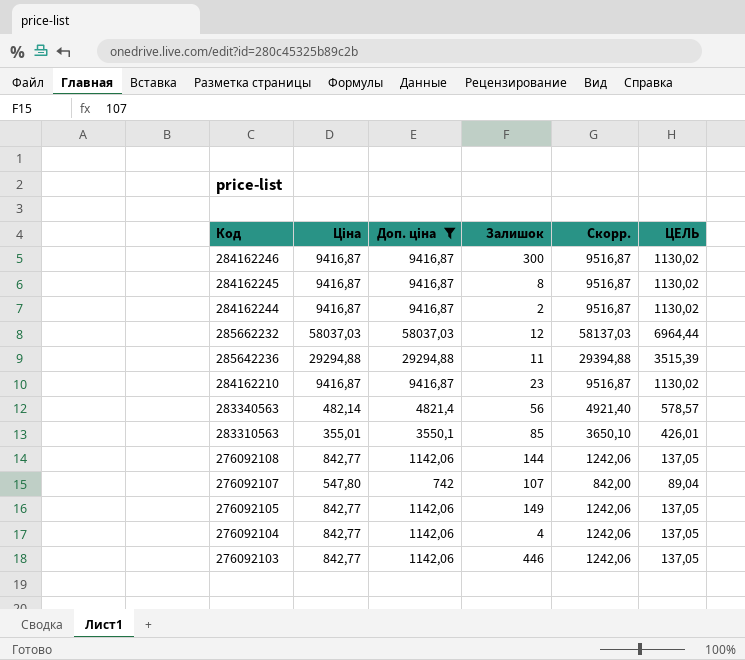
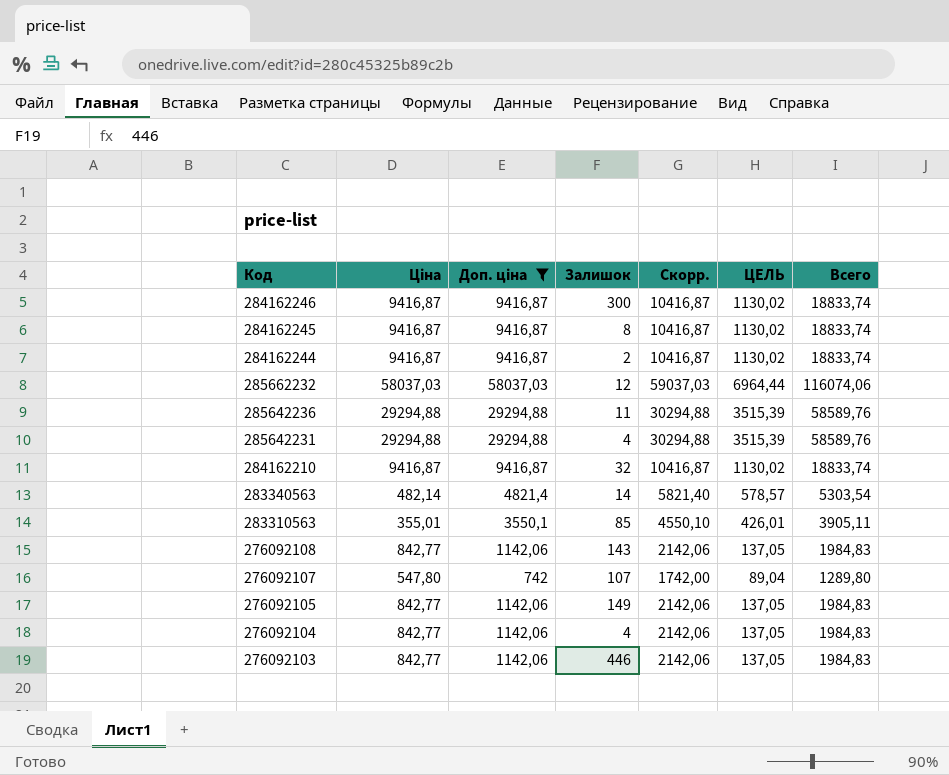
column Скорр. | formula: [Доп. ціна] + 100 -> [Доп. ціна] + 1000
column Всего | formula: none -> [Ціна] + [Доп. ціна]
row 285642231: none -> 29294,88 | 29294,88 | 4 | 30294,88 | 3515,39 | 58589,76
284162210 | Залишок: 23 -> 32
283340563 | Залишок: 56 -> 14
276092108 | Залишок: 144 -> 143

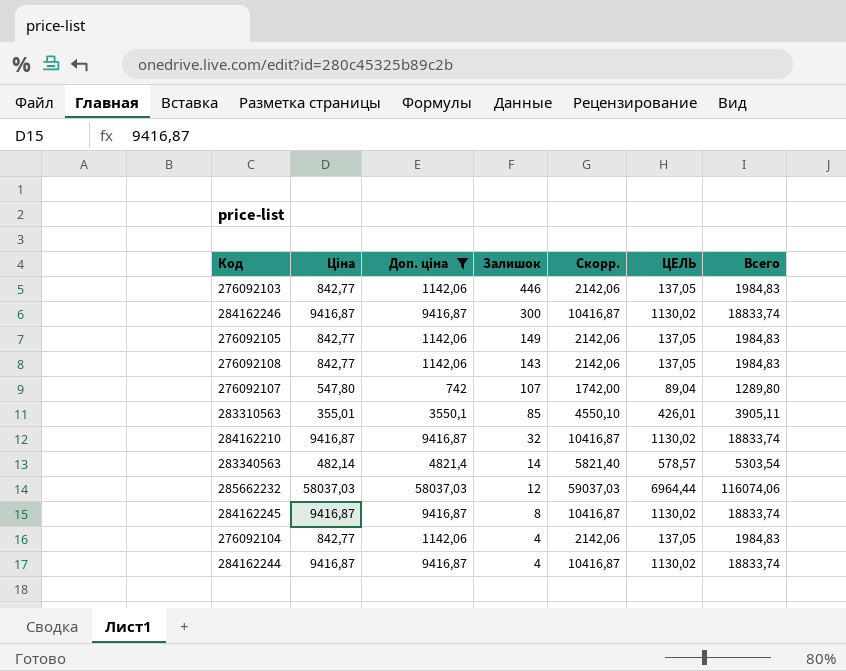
row order: none -> Залишок descending
row 285642236: 29294,88 | 29294,88 | 11 | 30294,88 | 3515,39 | 58589,76 -> none
row 285642231: 29294,88 | 29294,88 | 4 | 30294,88 | 3515,39 | 58589,76 -> none
284162244 | Залишок: 2 -> 4

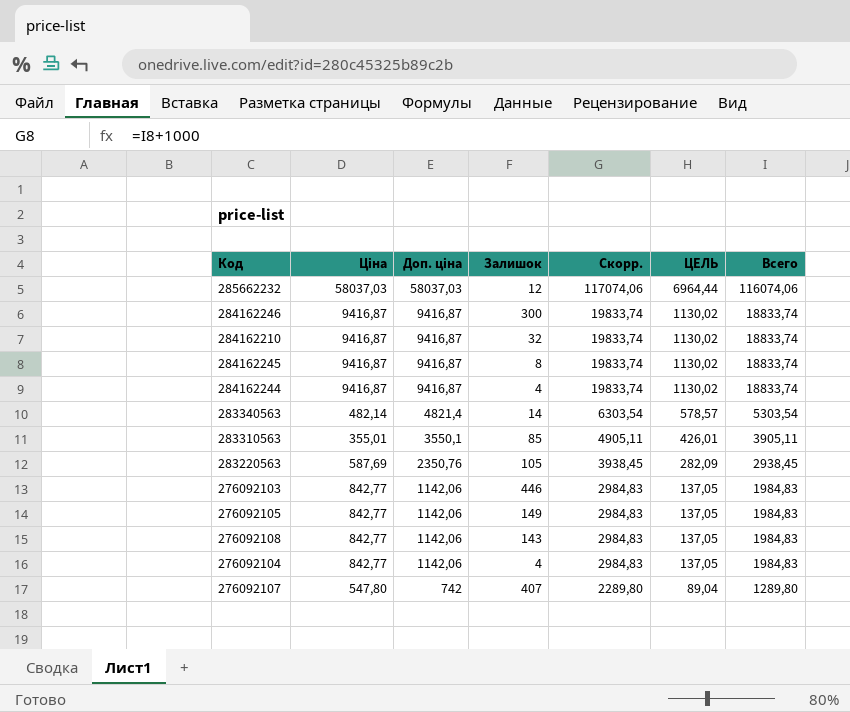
filter: Доп. ціна != 2350,76 -> none
row order: Залишок descending -> Доп. ціна descending
column Скорр. | formula: [Доп. ціна] + 1000 -> [Всего] + 1000
276092107 | Залишок: 107 -> 407

